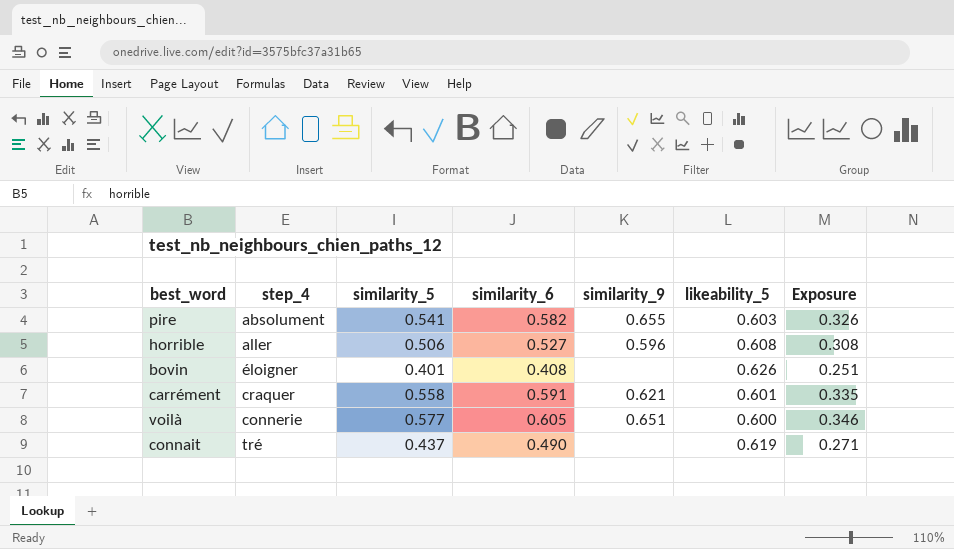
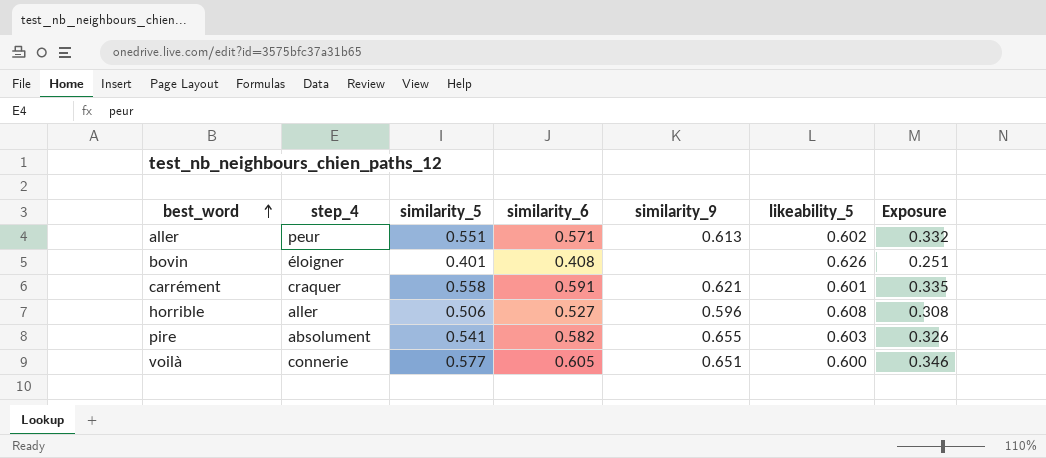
row order: none -> best_word ascending
row connait: tré | 0.437 | 0.490 | none | 0.619 | 0.271 -> none
row aller: none -> peur | 0.551 | 0.571 | 0.613 | 0.602 | 0.332

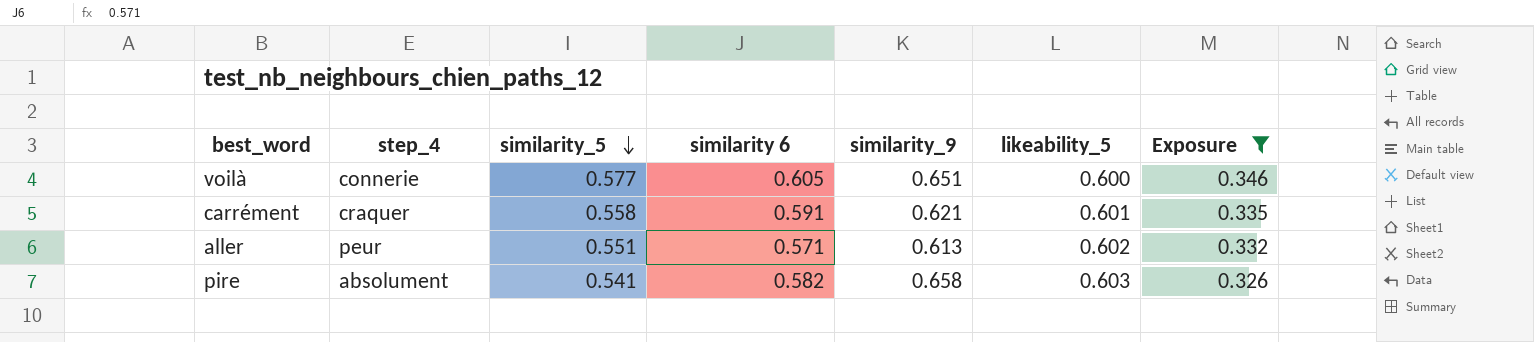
filter: none -> Exposure >= 0.326
row order: best_word ascending -> similarity_5 descending
column name: similarity_6 -> similarity 6
pire | similarity_9: 0.655 -> 0.658

